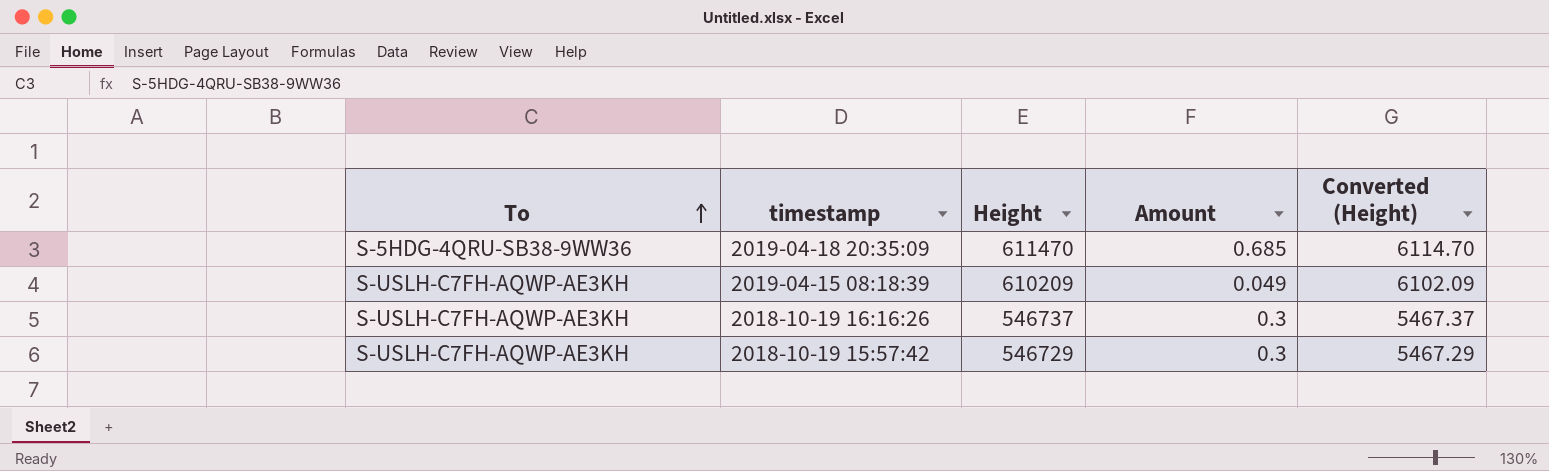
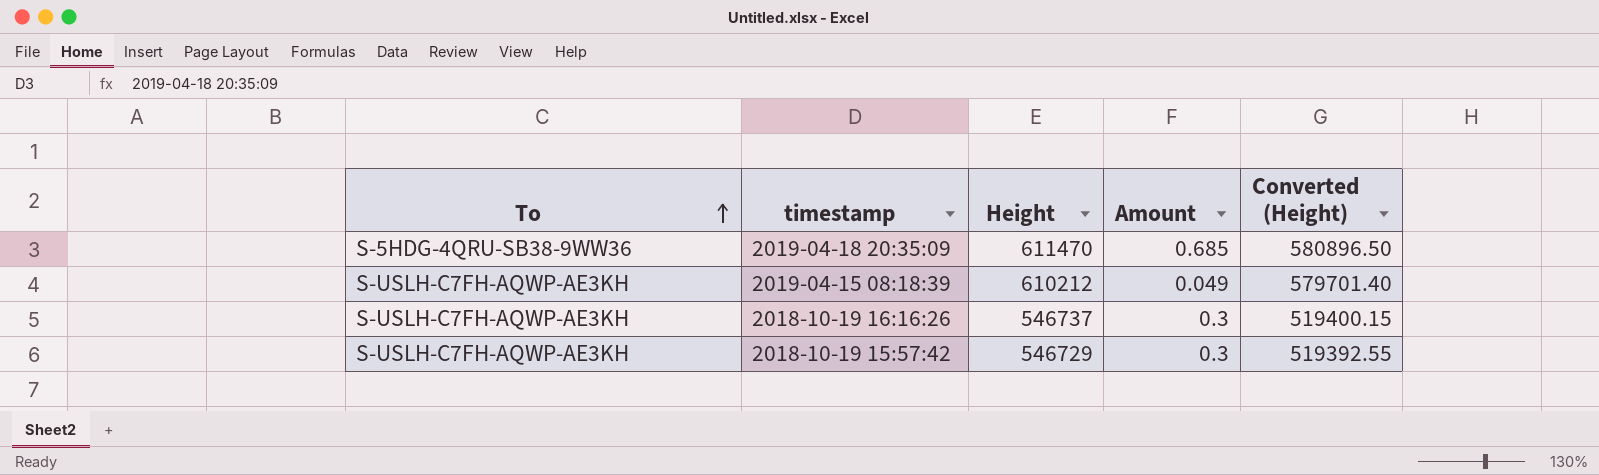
column Converted (Height) | formula: [Height] * 0.01 -> [Height] * 0.95
2019-04-15 08:18:39 | Height: 610209 -> 610212

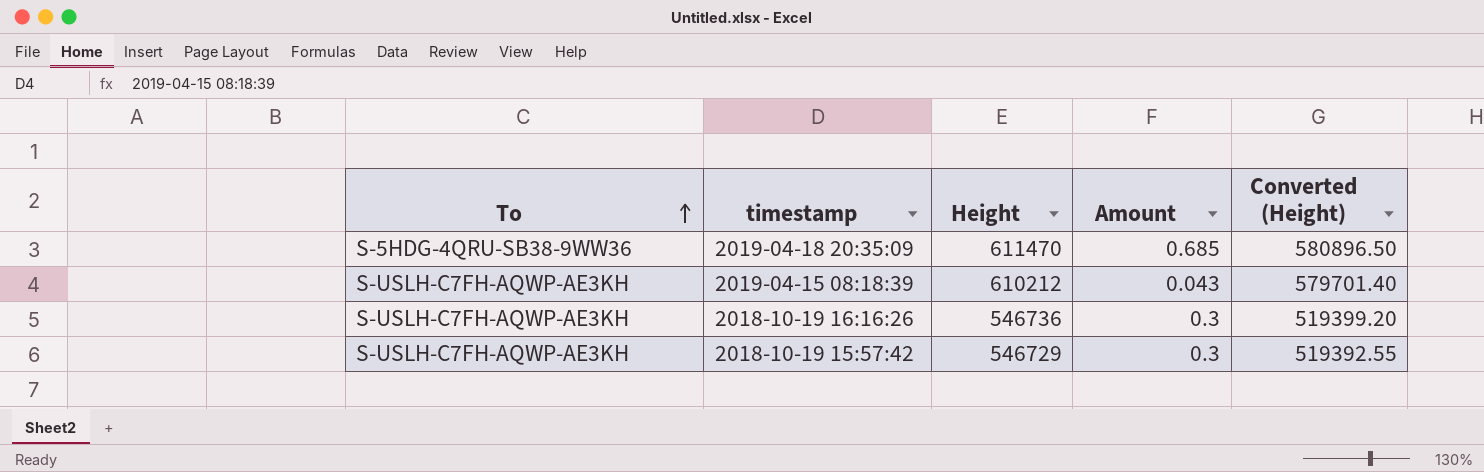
2019-04-15 08:18:39 | Amount: 0.049 -> 0.043
2018-10-19 16:16:26 | Height: 546737 -> 546736
2018-10-19 16:16:26 | Converted (Height): 519400.15 -> 519399.20

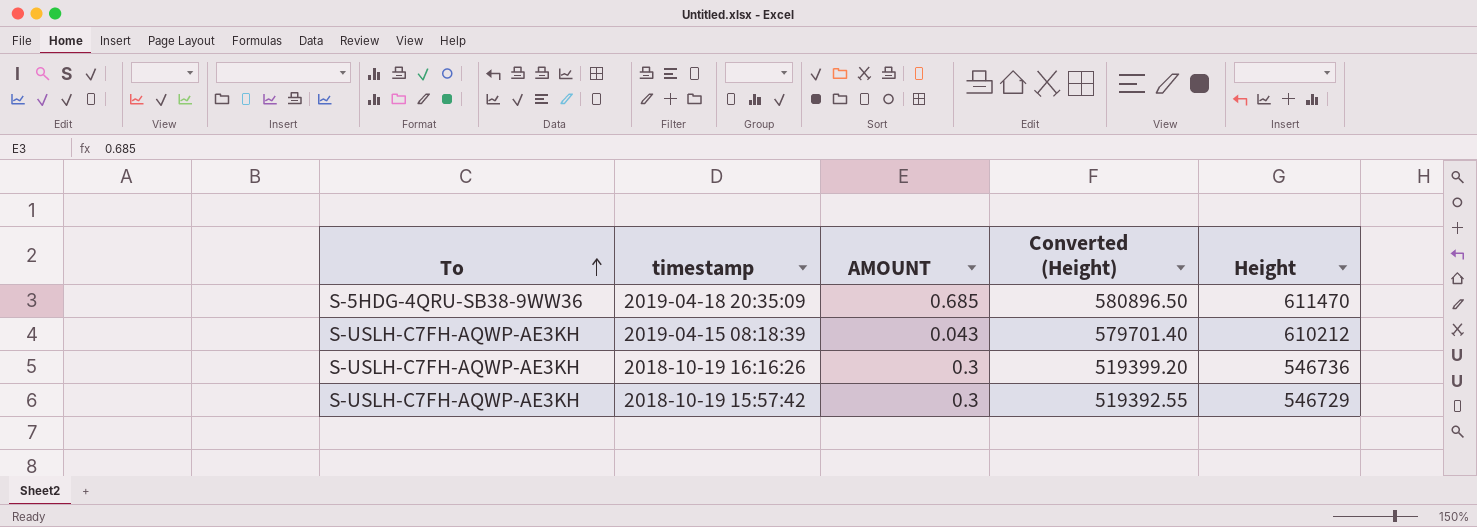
column name: Amount -> AMOUNT
column Height | position: 3 -> 5

